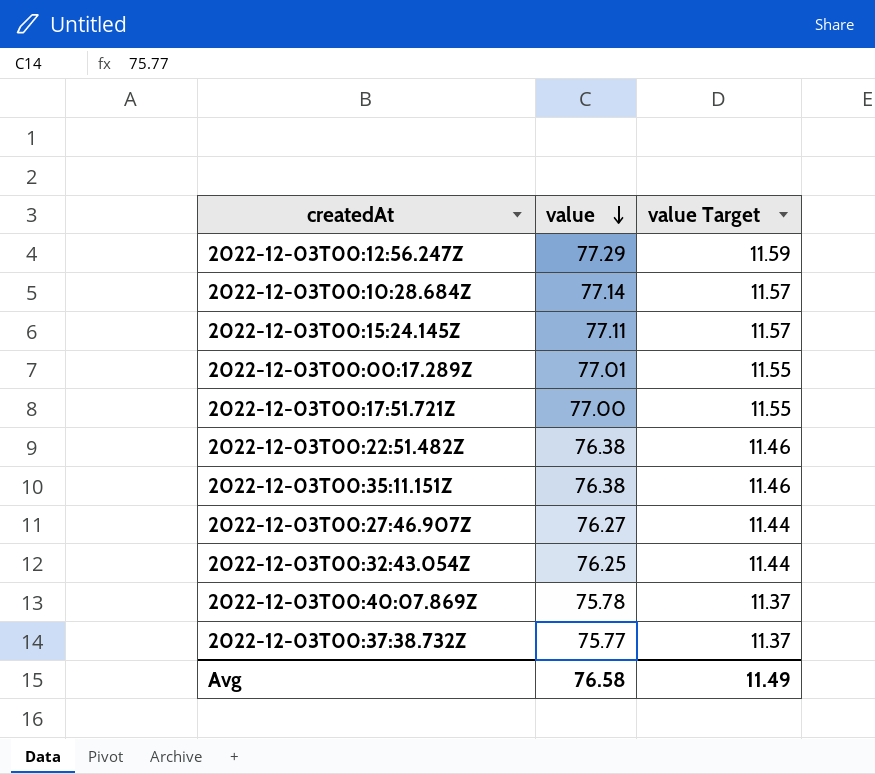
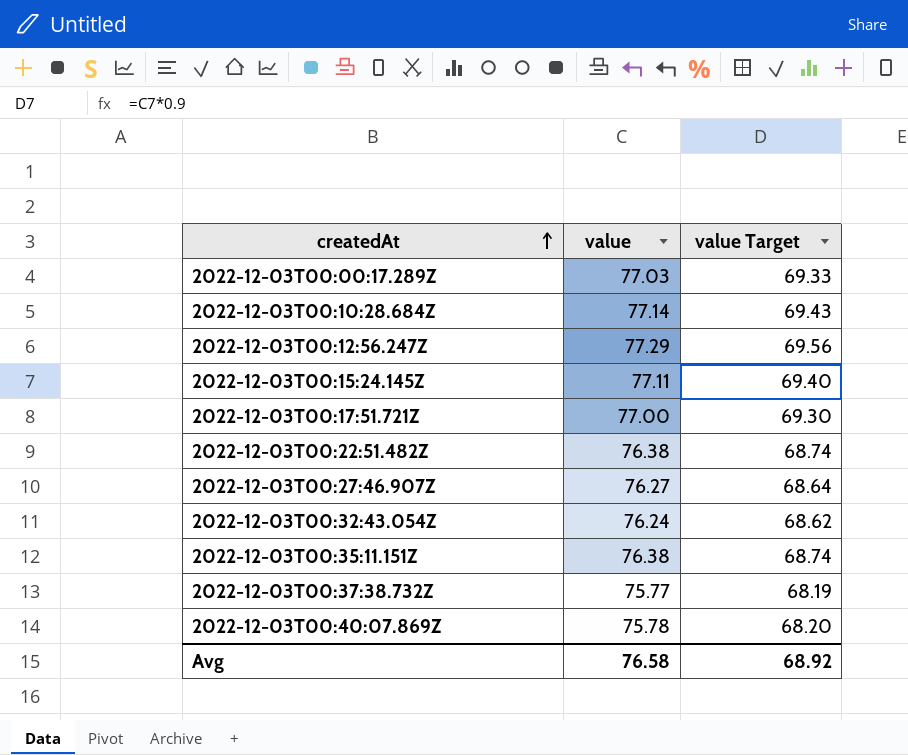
row order: value descending -> createdAt ascending
column value Target | formula: [value] * 0.15 -> [value] * 0.9
2022-12-03T00:00:17.289Z | value: 77.01 -> 77.03
2022-12-03T00:32:43.054Z | value: 76.25 -> 76.24
Avg | value Target: 11.49 -> 68.92

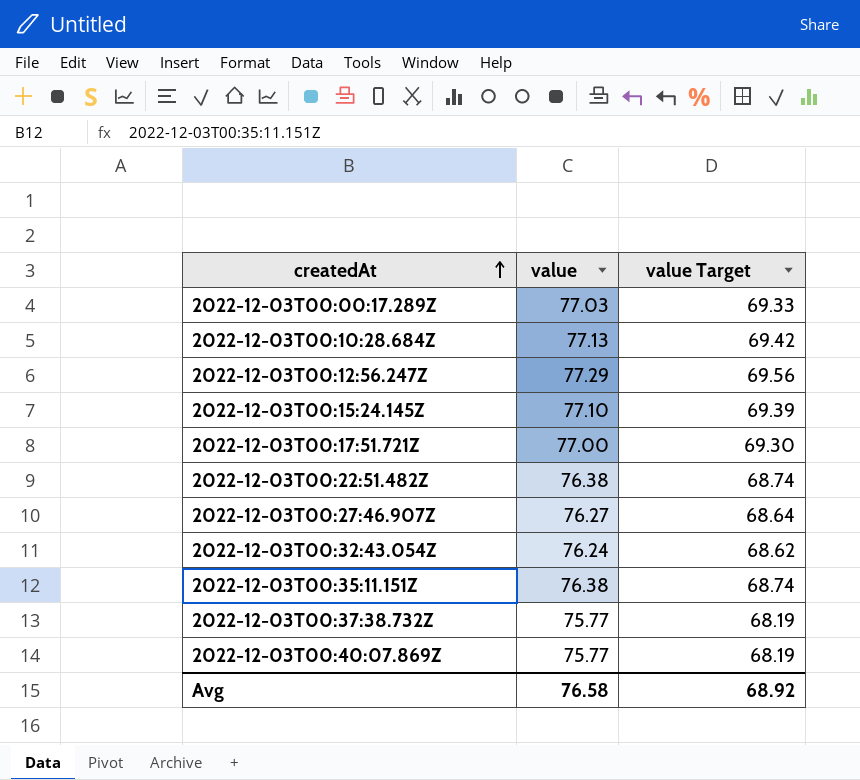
2022-12-03T00:10:28.684Z | value: 77.14 -> 77.13
2022-12-03T00:10:28.684Z | value Target: 69.43 -> 69.42
2022-12-03T00:15:24.145Z | value: 77.11 -> 77.10
2022-12-03T00:15:24.145Z | value Target: 69.40 -> 69.39
2022-12-03T00:40:07.869Z | value: 75.78 -> 75.77
2022-12-03T00:40:07.869Z | value Target: 68.20 -> 68.19

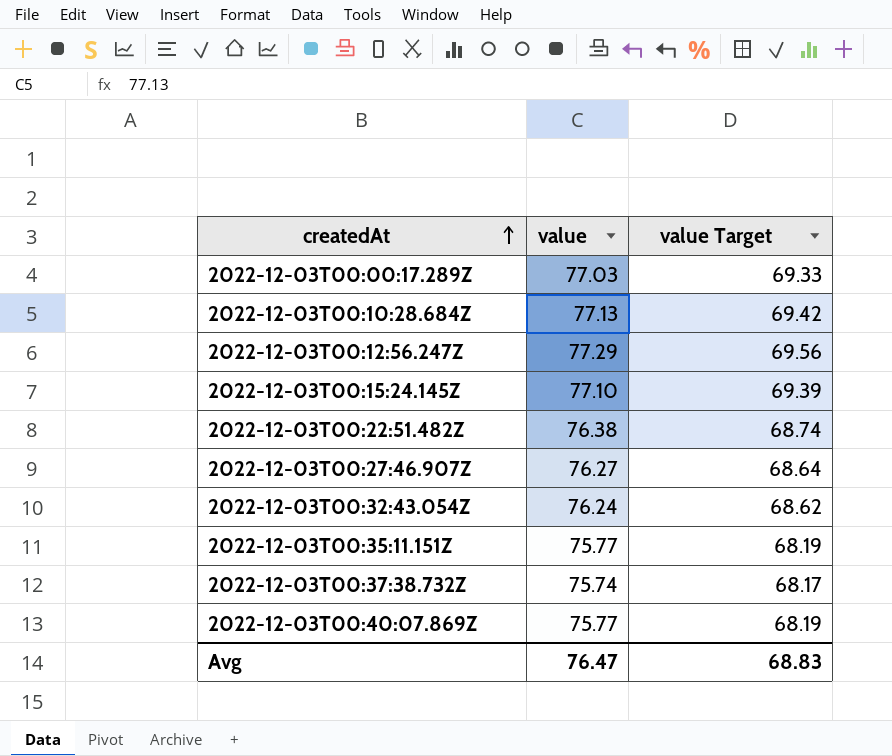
row 2022-12-03T00:17:51.721Z: 77.00 | 69.30 -> none
2022-12-03T00:35:11.151Z | value: 76.38 -> 75.77
2022-12-03T00:35:11.151Z | value Target: 68.74 -> 68.19
2022-12-03T00:37:38.732Z | value: 75.77 -> 75.74
2022-12-03T00:37:38.732Z | value Target: 68.19 -> 68.17
Avg | value: 76.58 -> 76.47
Avg | value Target: 68.92 -> 68.83

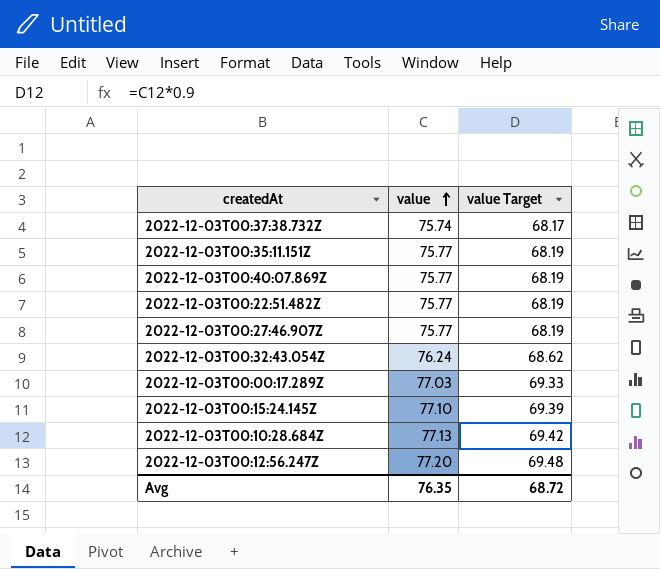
row order: createdAt ascending -> value ascending
2022-12-03T00:22:51.482Z | value: 76.38 -> 75.77
2022-12-03T00:22:51.482Z | value Target: 68.74 -> 68.19
2022-12-03T00:27:46.907Z | value: 76.27 -> 75.77
2022-12-03T00:27:46.907Z | value Target: 68.64 -> 68.19
2022-12-03T00:12:56.247Z | value: 77.29 -> 77.20
2022-12-03T00:12:56.247Z | value Target: 69.56 -> 69.48
Avg | value: 76.47 -> 76.35
Avg | value Target: 68.83 -> 68.72

